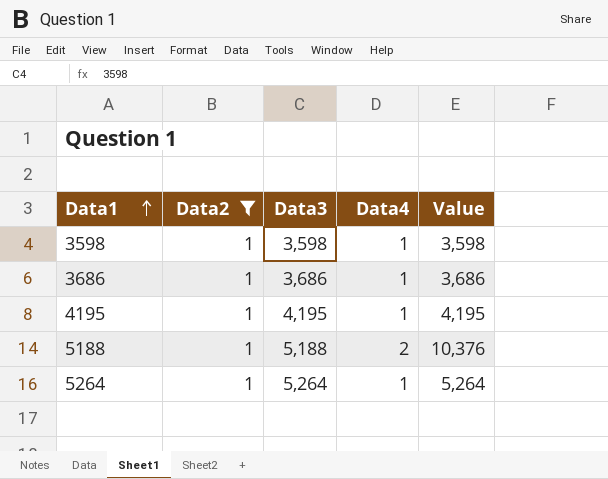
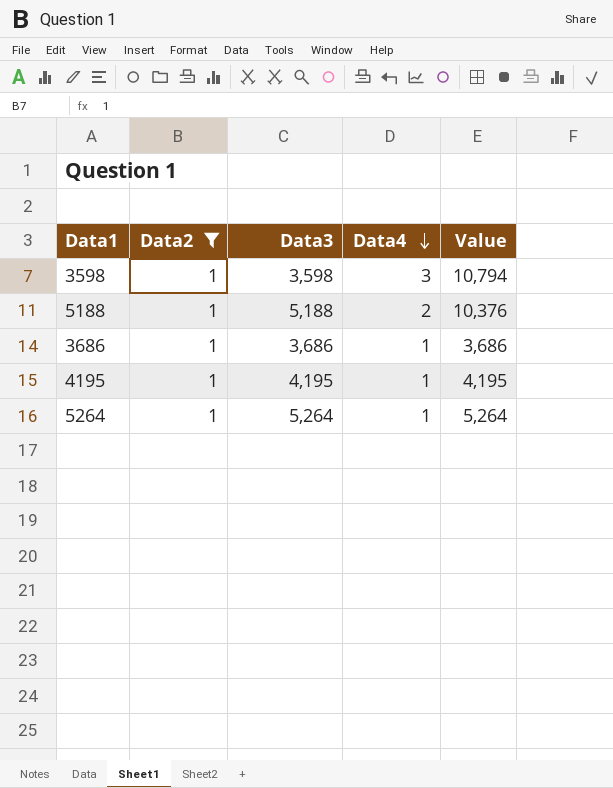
row order: Data1 ascending -> Data4 descending
3598 | Data4: 1 -> 3
3598 | Value: 3,598 -> 10,794

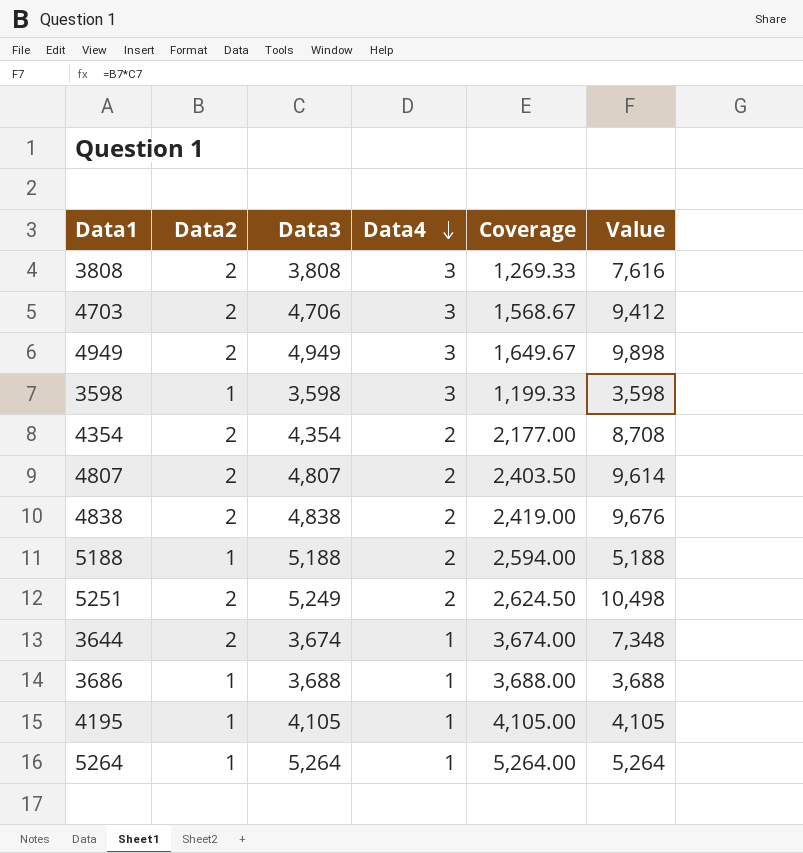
filter: Data2 = 1 -> none
column Coverage | formula: none -> [Data3] / [Data4]
column Value | formula: [Data3] * [Data4] -> [Data2] * [Data3]
3686 | Data3: 3,686 -> 3,688
4195 | Data3: 4,195 -> 4,105

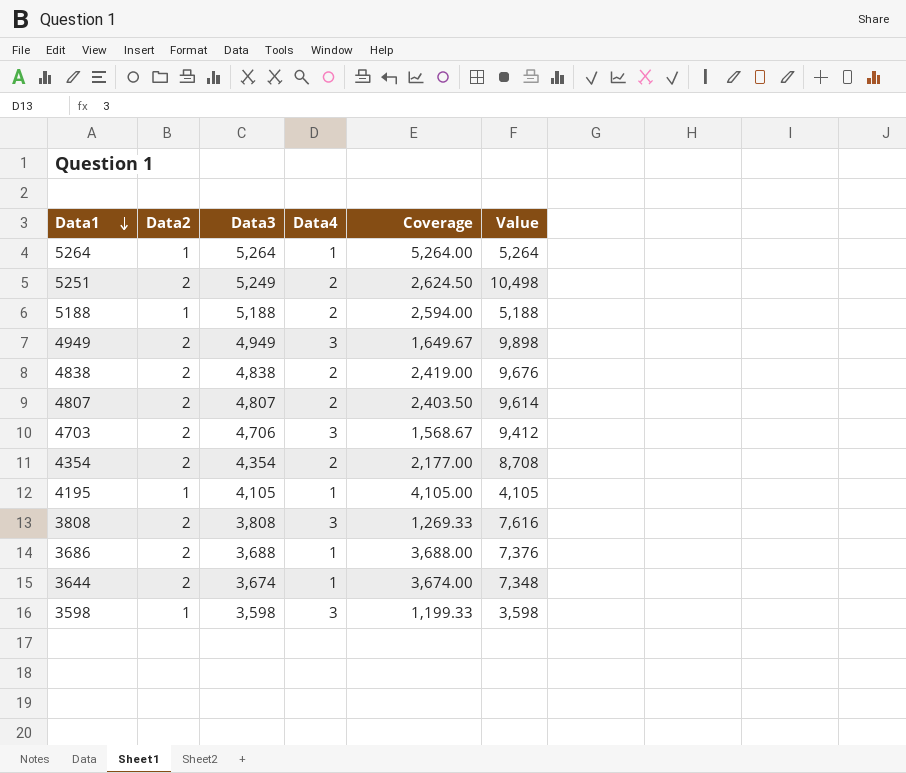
row order: Data4 descending -> Data1 descending
3686 | Data2: 1 -> 2
3686 | Value: 3,688 -> 7,376

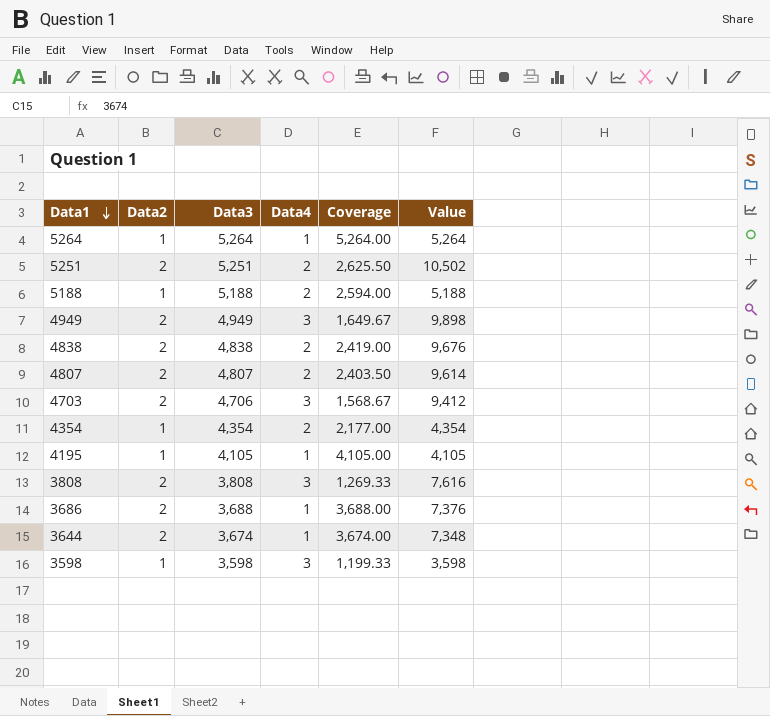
5251 | Data3: 5,249 -> 5,251
5251 | Coverage: 2,624.50 -> 2,625.50
5251 | Value: 10,498 -> 10,502
4354 | Data2: 2 -> 1
4354 | Value: 8,708 -> 4,354

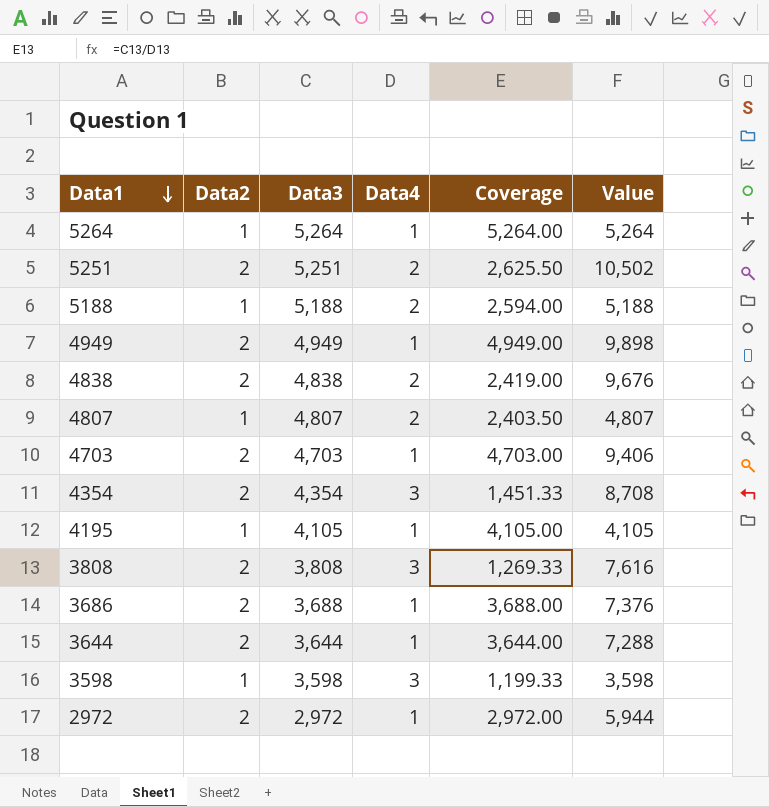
4949 | Data4: 3 -> 1
4949 | Coverage: 1,649.67 -> 4,949.00
4807 | Data2: 2 -> 1
4807 | Value: 9,614 -> 4,807
4703 | Data3: 4,706 -> 4,703
4703 | Data4: 3 -> 1
4703 | Coverage: 1,568.67 -> 4,703.00
4703 | Value: 9,412 -> 9,406
4354 | Data2: 1 -> 2
4354 | Data4: 2 -> 3
4354 | Coverage: 2,177.00 -> 1,451.33
4354 | Value: 4,354 -> 8,708
3644 | Data3: 3,674 -> 3,644
3644 | Coverage: 3,674.00 -> 3,644.00
3644 | Value: 7,348 -> 7,288
row 2972: none -> 2 | 2,972 | 1 | 2,972.00 | 5,944

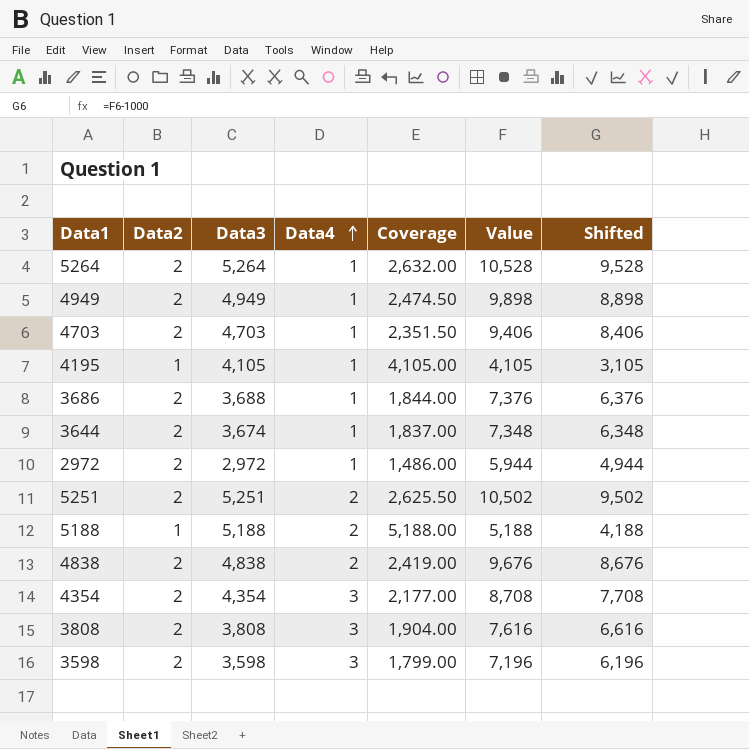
row order: Data1 descending -> Data4 ascending
column Coverage | formula: [Data3] / [Data4] -> [Data3] / [Data2]
column Shifted | formula: none -> [Value] - 1000
row 4807: 1 | 4,807 | 2 | 2,403.50 | 4,807 -> none
5264 | Data2: 1 -> 2
5264 | Value: 5,264 -> 10,528
3644 | Data3: 3,644 -> 3,674
3644 | Value: 7,288 -> 7,348
3598 | Data2: 1 -> 2
3598 | Value: 3,598 -> 7,196

